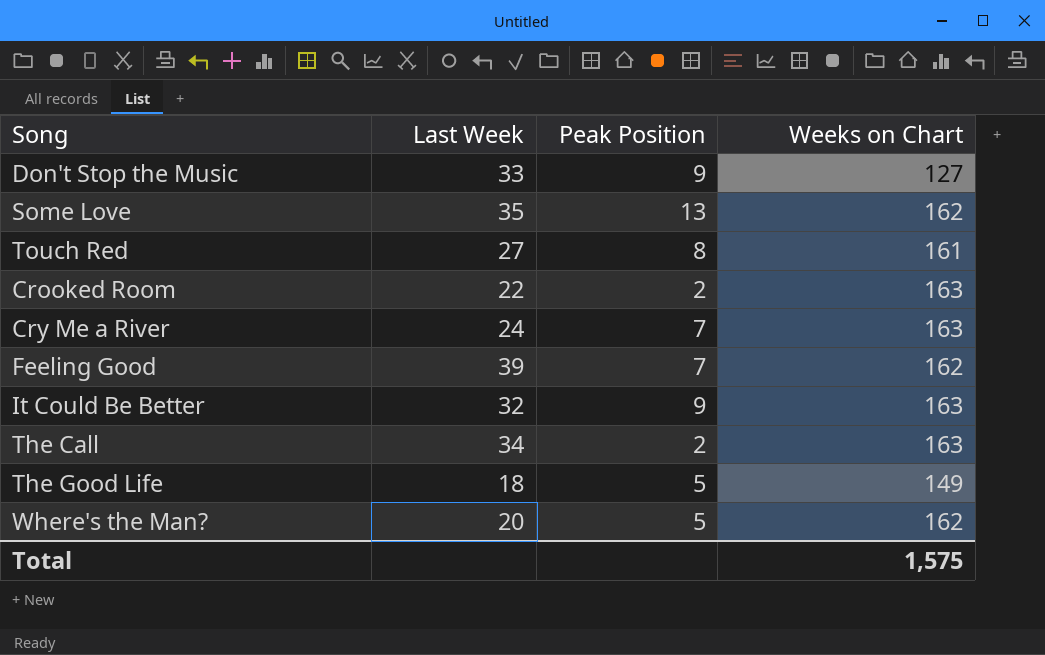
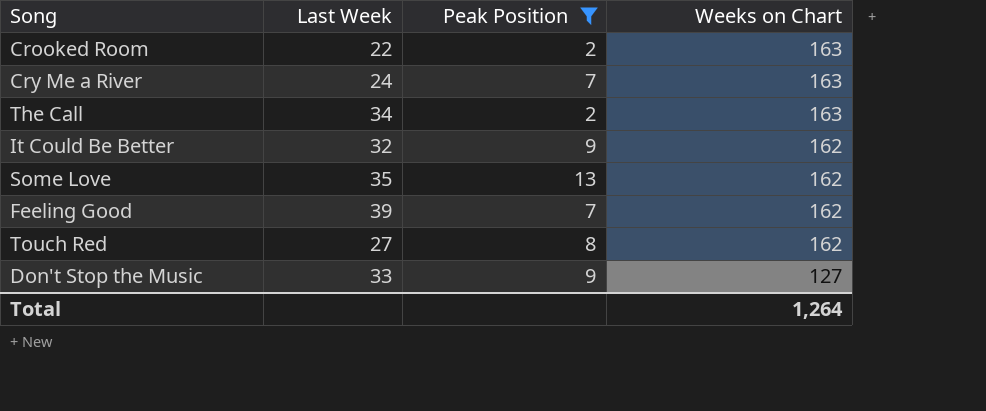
filter: none -> Peak Position != 5
row order: none -> Weeks on Chart descending
It Could Be Better | Weeks on Chart: 163 -> 162
Touch Red | Weeks on Chart: 161 -> 162
Total | Weeks on Chart: 1,575 -> 1,264

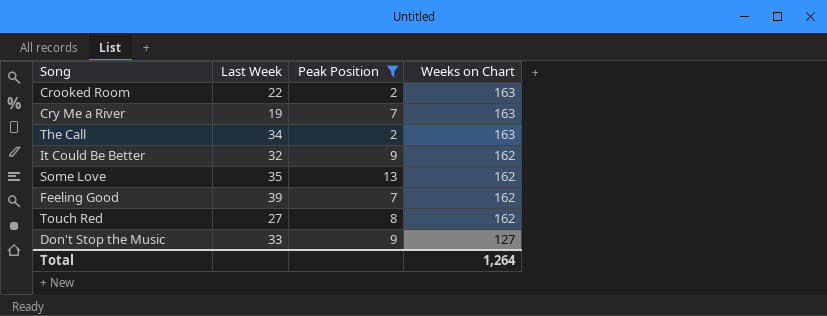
Cry Me a River | Last Week: 24 -> 19

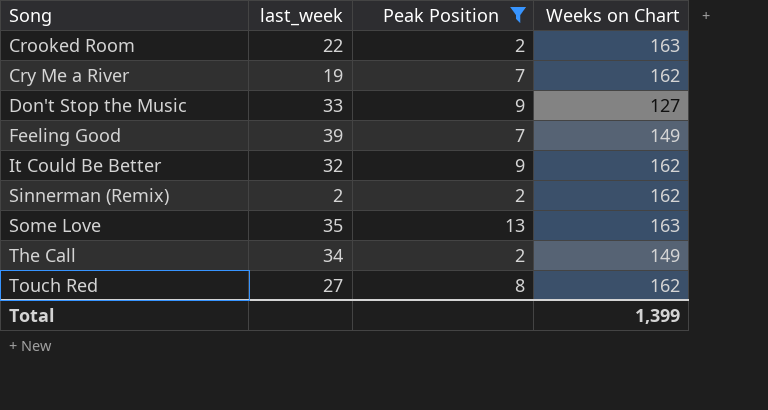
row order: Weeks on Chart descending -> Song ascending
column name: Last Week -> last_week
Cry Me a River | Weeks on Chart: 163 -> 162
Feeling Good | Weeks on Chart: 162 -> 149
row Sinnerman (Remix): none -> 2 | 2 | 162
Some Love | Weeks on Chart: 162 -> 163
The Call | Weeks on Chart: 163 -> 149
Total | Weeks on Chart: 1,264 -> 1,399

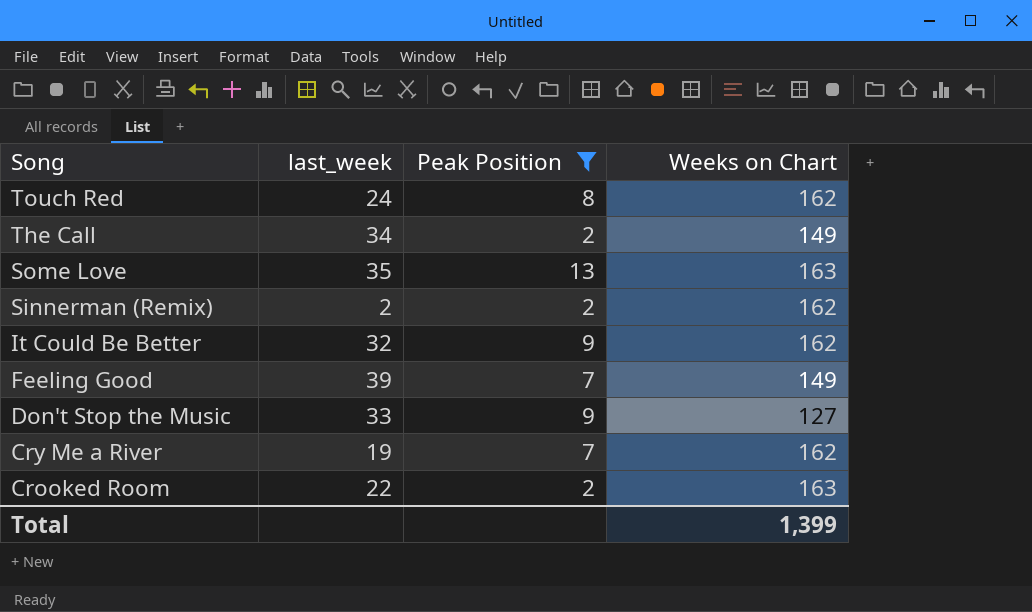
row order: Song ascending -> Song descending
Touch Red | last_week: 27 -> 24

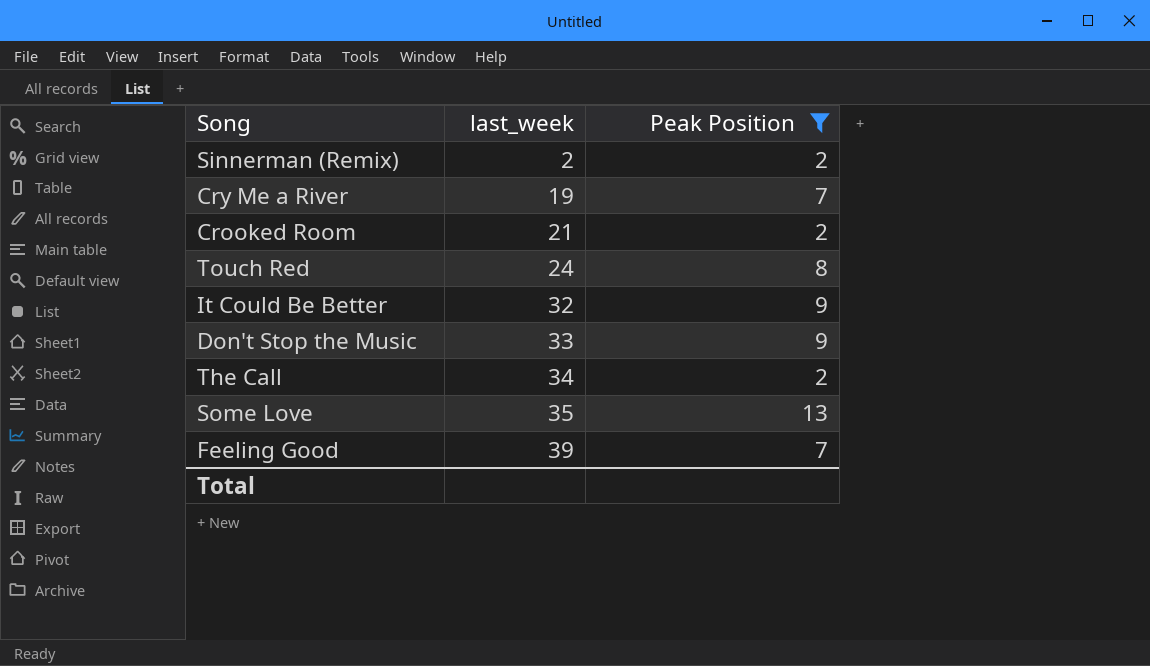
row order: Song descending -> last_week ascending
column Weeks on Chart | position: 4 -> none
Crooked Room | last_week: 22 -> 21

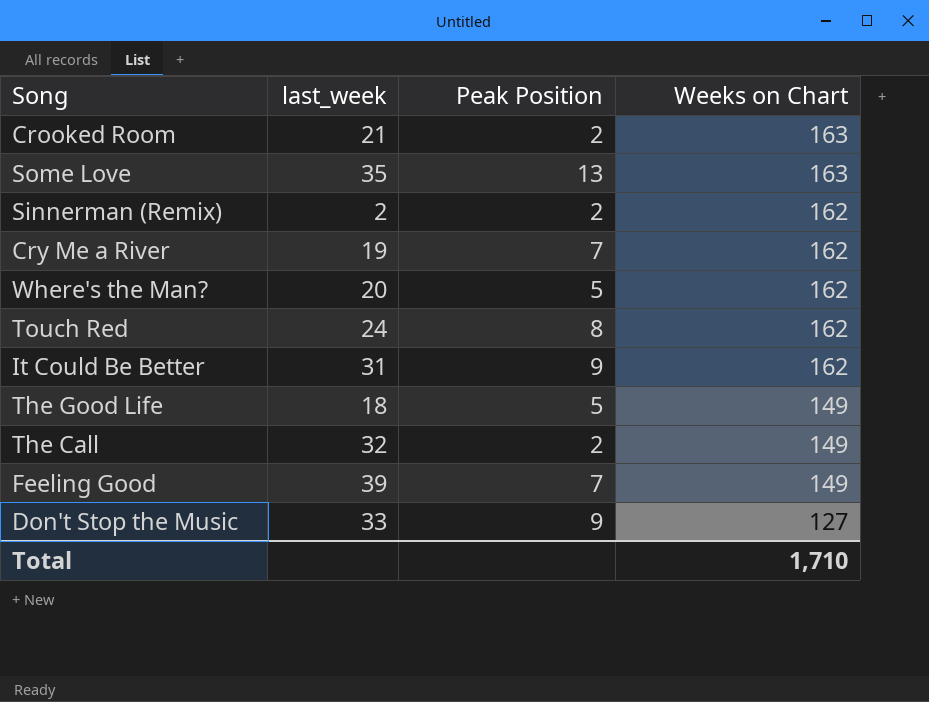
filter: Peak Position != 5 -> none
row order: last_week ascending -> Weeks on Chart descending
column Weeks on Chart | position: none -> 4
It Could Be Better | last_week: 32 -> 31
The Call | last_week: 34 -> 32

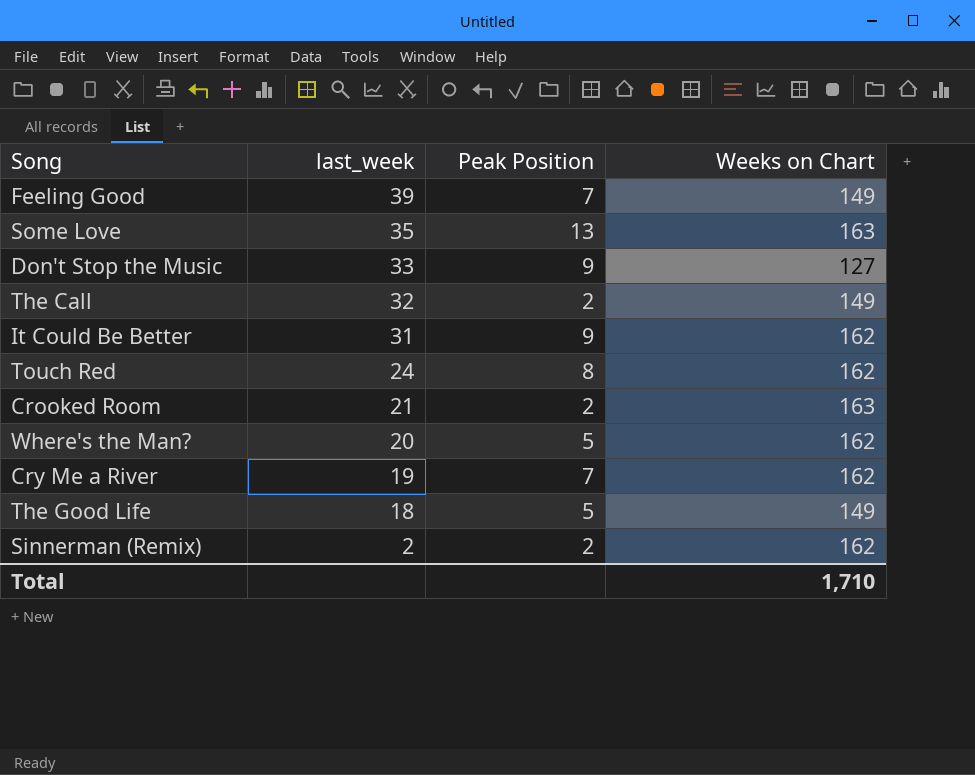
row order: Weeks on Chart descending -> last_week descending

